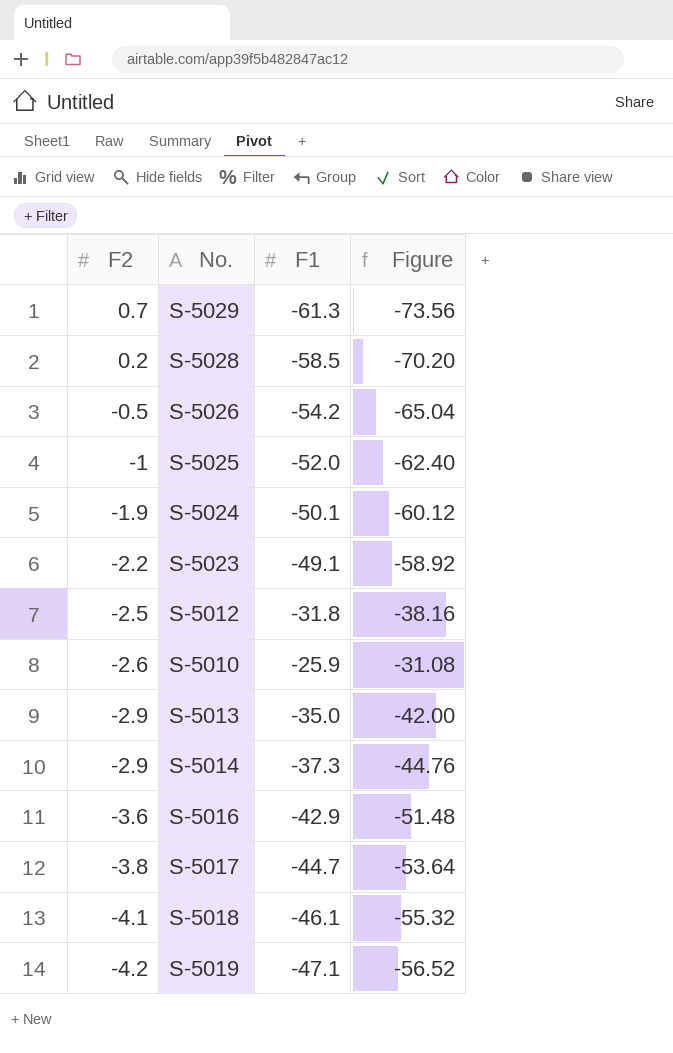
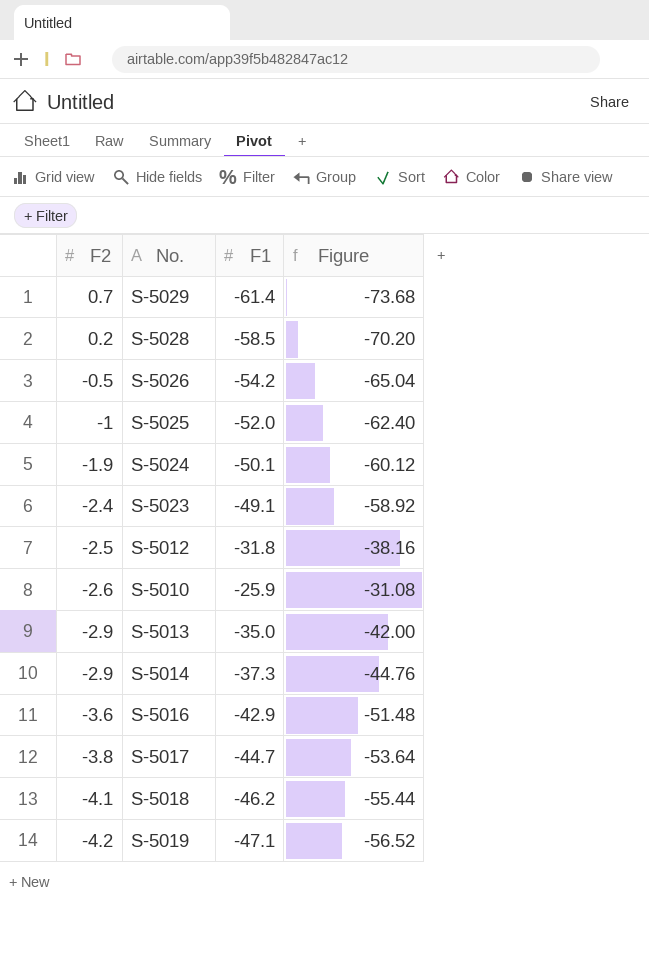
S-5029 | F1: -61.3 -> -61.4
S-5029 | Figure: -73.56 -> -73.68
S-5023 | F2: -2.2 -> -2.4
S-5018 | F1: -46.1 -> -46.2
S-5018 | Figure: -55.32 -> -55.44

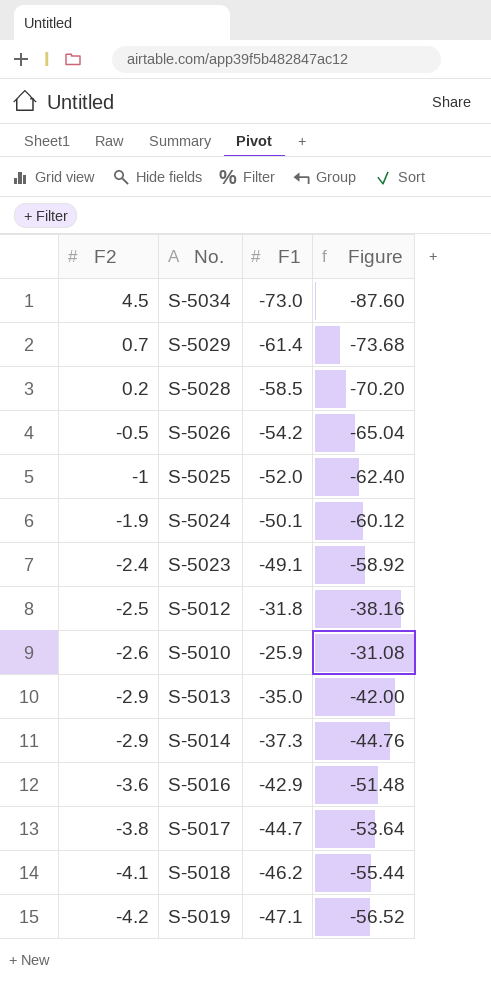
row S-5034: none -> 4.5 | -73.0 | -87.60

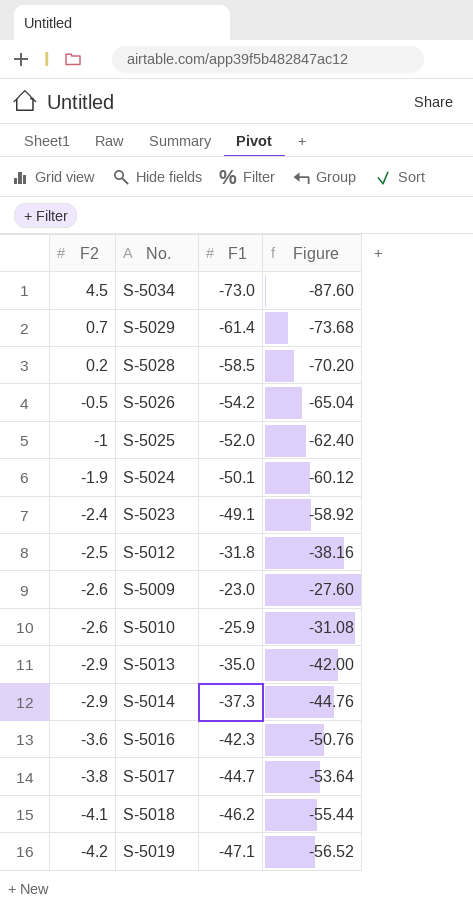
row S-5009: none -> -2.6 | -23.0 | -27.60
S-5016 | F1: -42.9 -> -42.3
S-5016 | Figure: -51.48 -> -50.76

